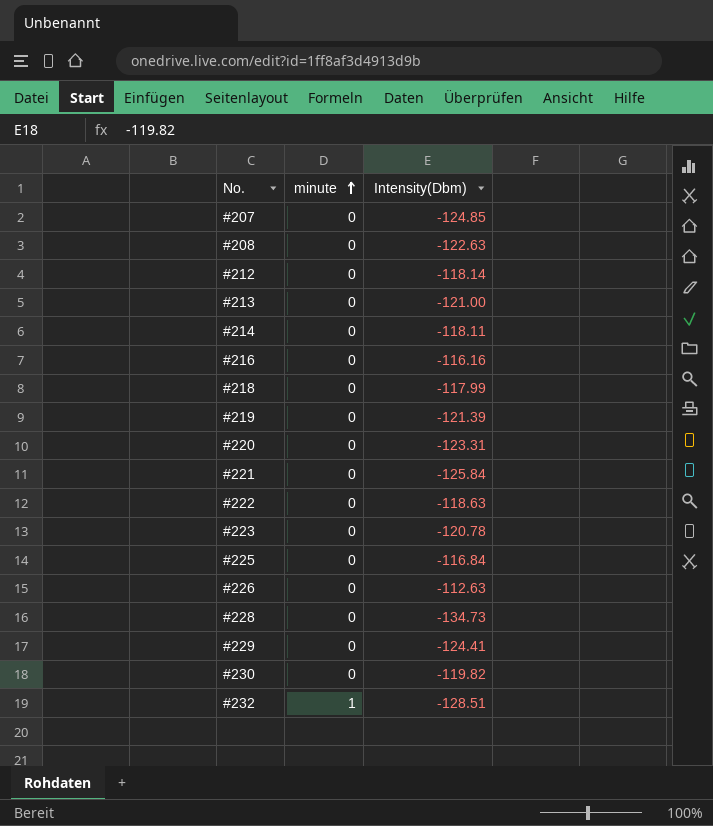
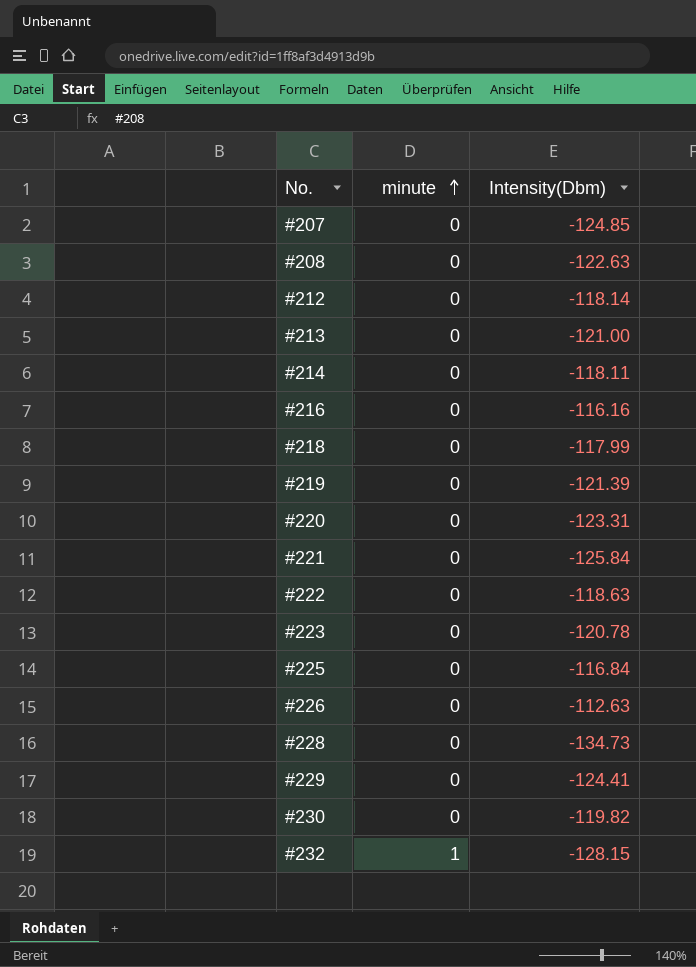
#232 | Intensity(Dbm): -128.51 -> -128.15

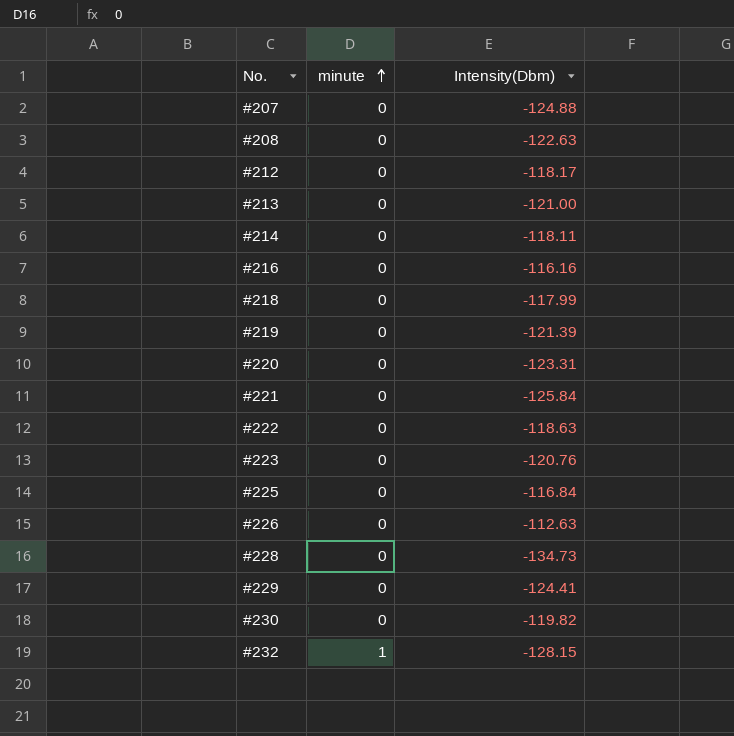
#207 | Intensity(Dbm): -124.85 -> -124.88
#212 | Intensity(Dbm): -118.14 -> -118.17
#223 | Intensity(Dbm): -120.78 -> -120.76

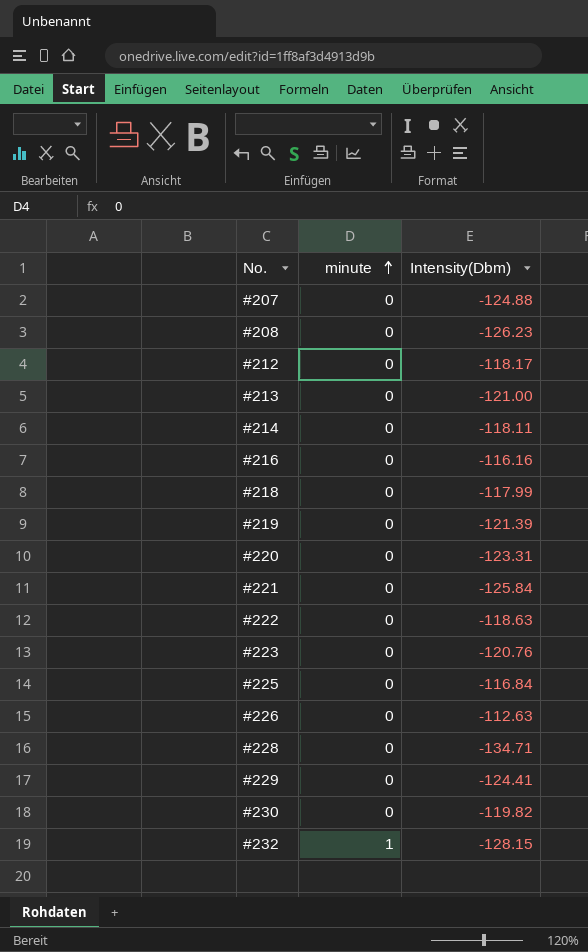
#208 | Intensity(Dbm): -122.63 -> -126.23
#228 | Intensity(Dbm): -134.73 -> -134.71

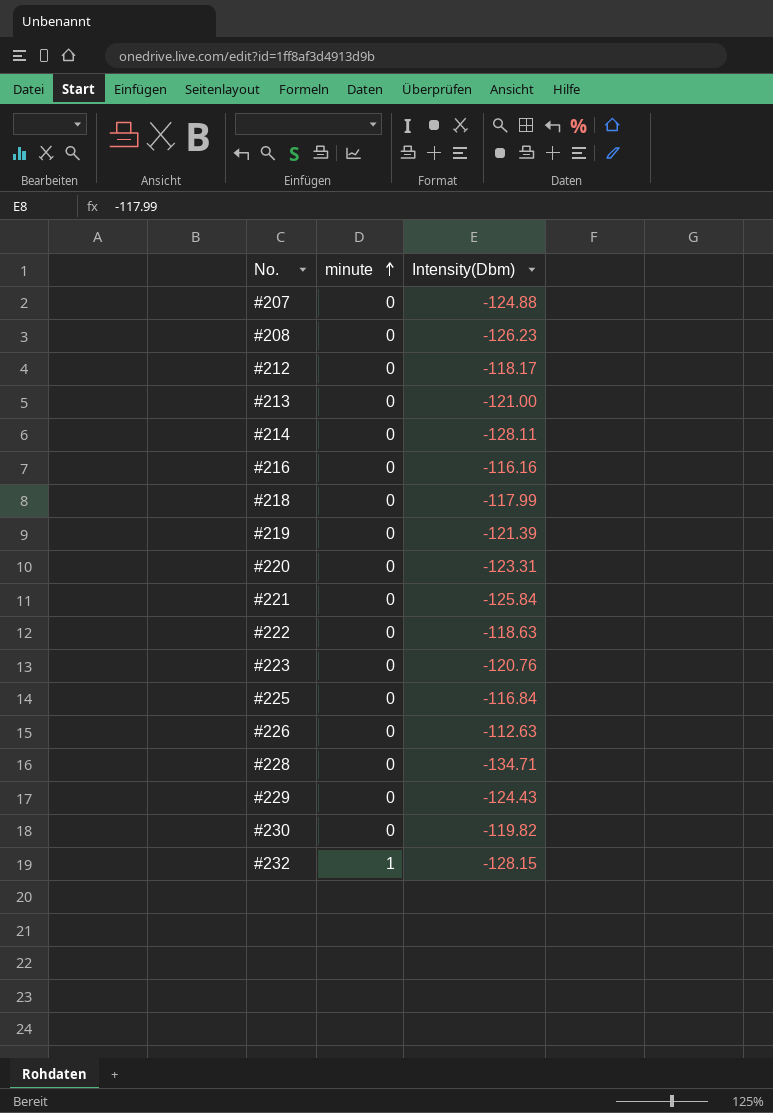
#214 | Intensity(Dbm): -118.11 -> -128.11
#229 | Intensity(Dbm): -124.41 -> -124.43

